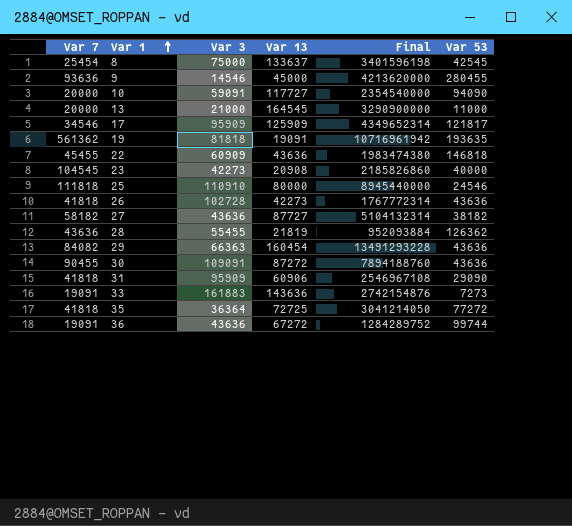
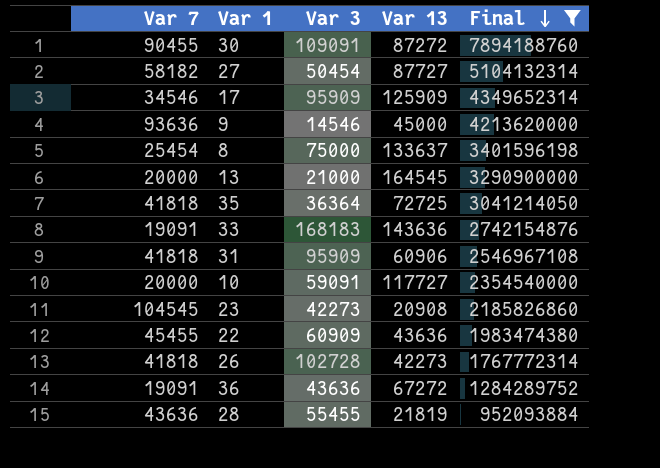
filter: none -> Final <= 7894188760
row order: Var 1 ascending -> Final descending
column Var 53 | position: 6 -> none
27 | Var 3: 43636 -> 50454
33 | Var 3: 161883 -> 168183

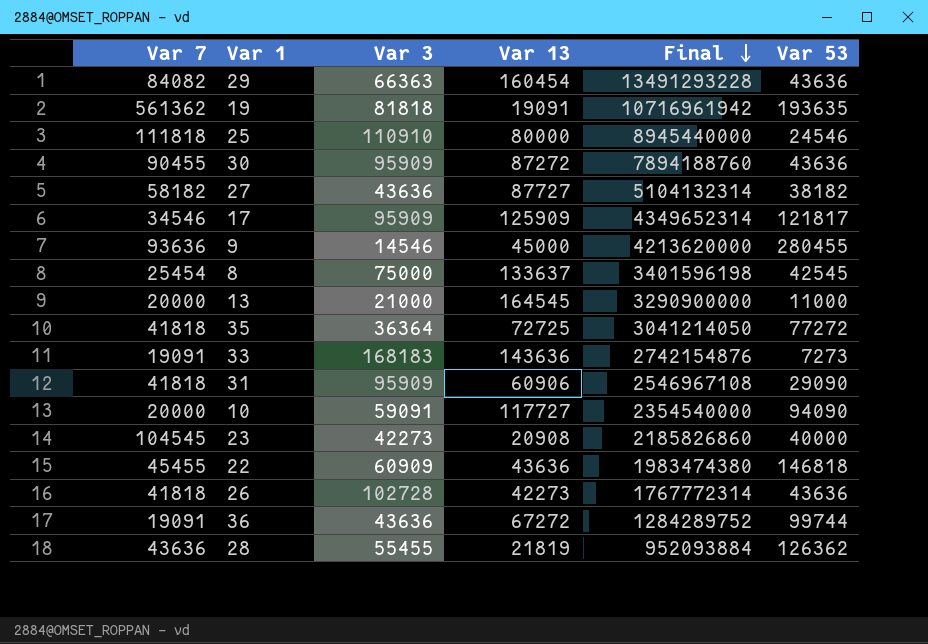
filter: Final <= 7894188760 -> none
column Var 53 | position: none -> 6
30 | Var 3: 109091 -> 95909
27 | Var 3: 50454 -> 43636

